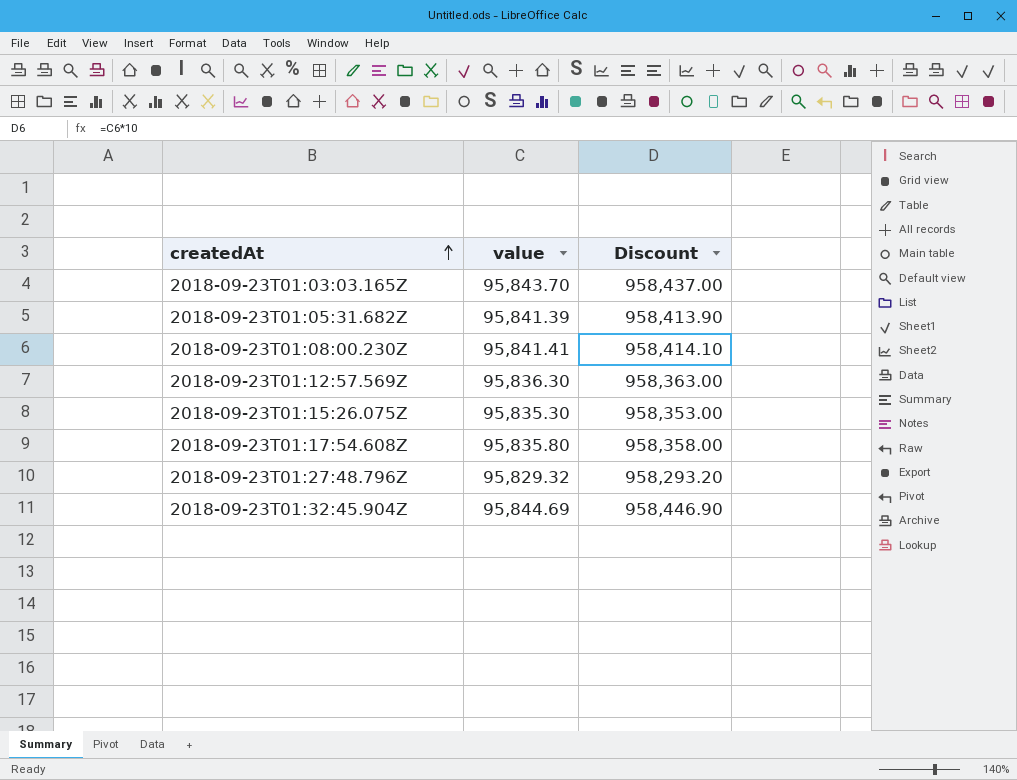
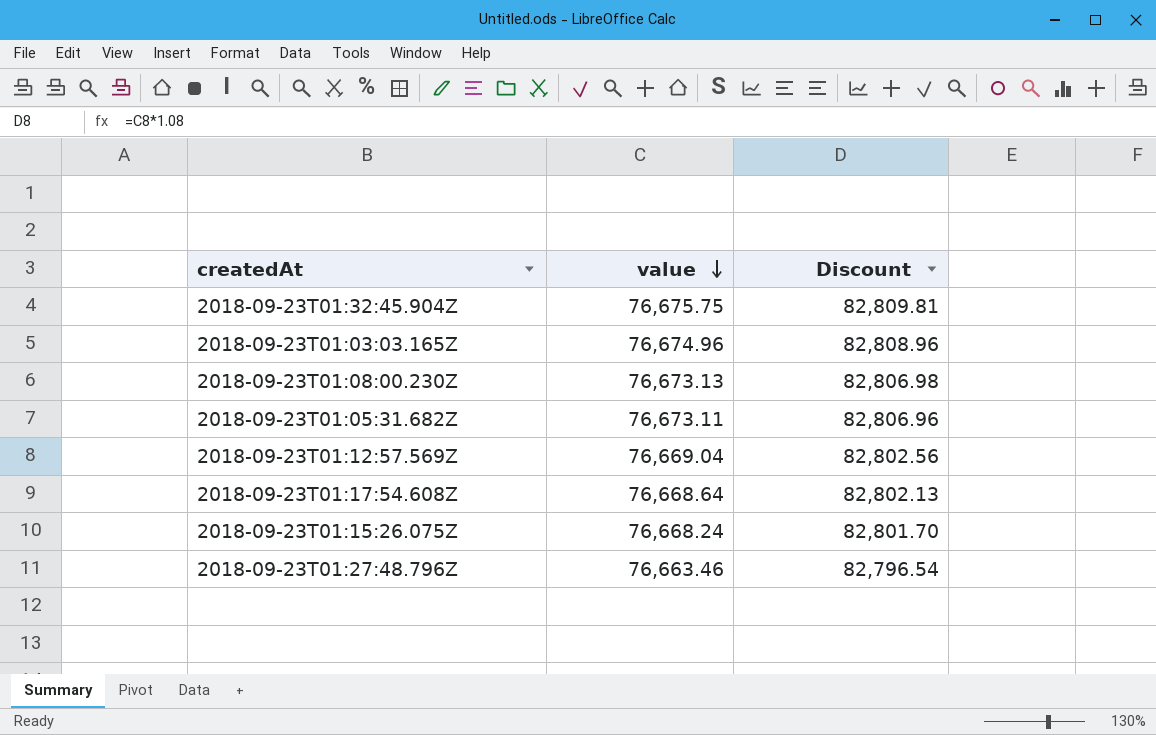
row order: createdAt ascending -> value descending
column Discount | formula: [value] * 10 -> [value] * 1.08
2018-09-23T01:32:45.904Z | value: 95,844.69 -> 76,675.75
2018-09-23T01:03:03.165Z | value: 95,843.70 -> 76,674.96
2018-09-23T01:08:00.230Z | value: 95,841.41 -> 76,673.13
2018-09-23T01:05:31.682Z | value: 95,841.39 -> 76,673.11
2018-09-23T01:12:57.569Z | value: 95,836.30 -> 76,669.04
2018-09-23T01:17:54.608Z | value: 95,835.80 -> 76,668.64
2018-09-23T01:15:26.075Z | value: 95,835.30 -> 76,668.24
2018-09-23T01:27:48.796Z | value: 95,829.32 -> 76,663.46

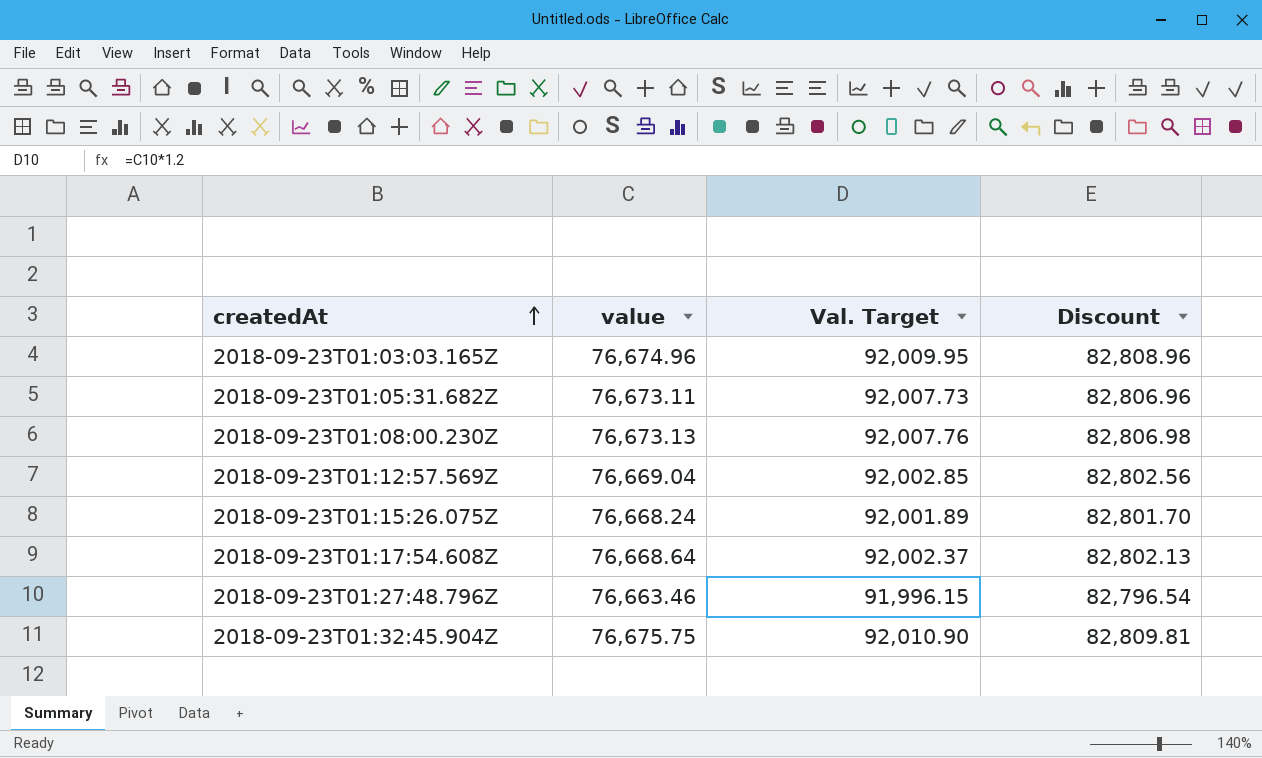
row order: value descending -> createdAt ascending
column Val. Target | formula: none -> [value] * 1.2

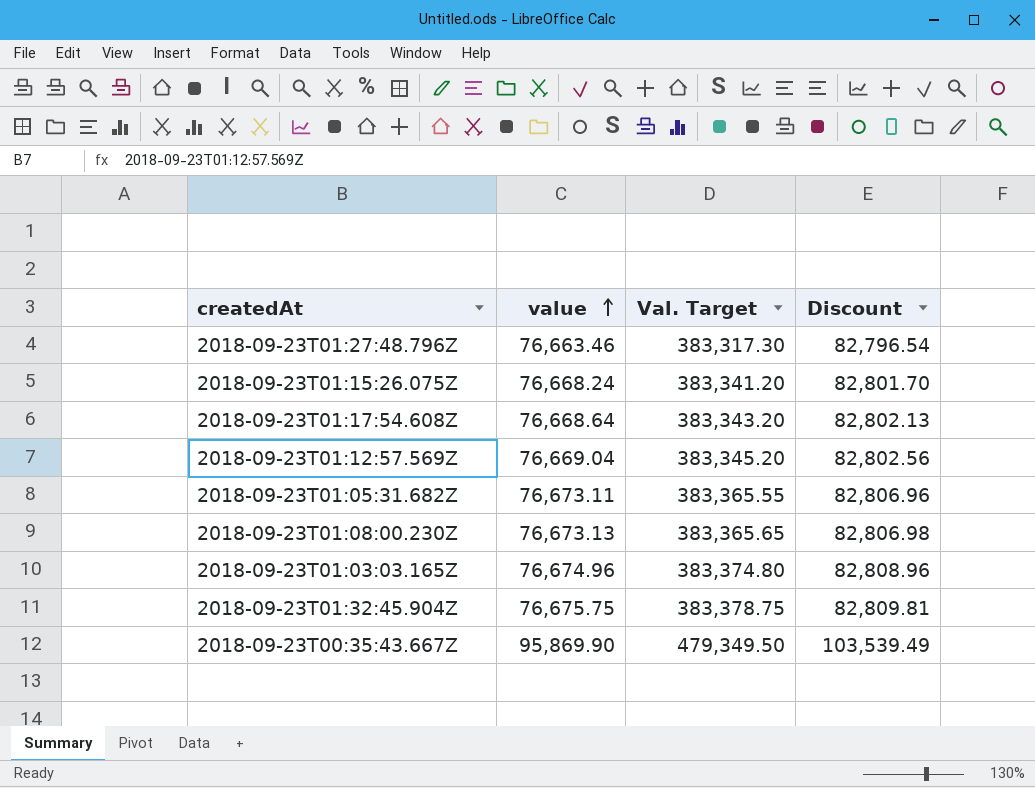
row order: createdAt ascending -> value ascending
column Val. Target | formula: [value] * 1.2 -> [value] * 5
row 2018-09-23T00:35:43.667Z: none -> 95,869.90 | 479,349.50 | 103,539.49

